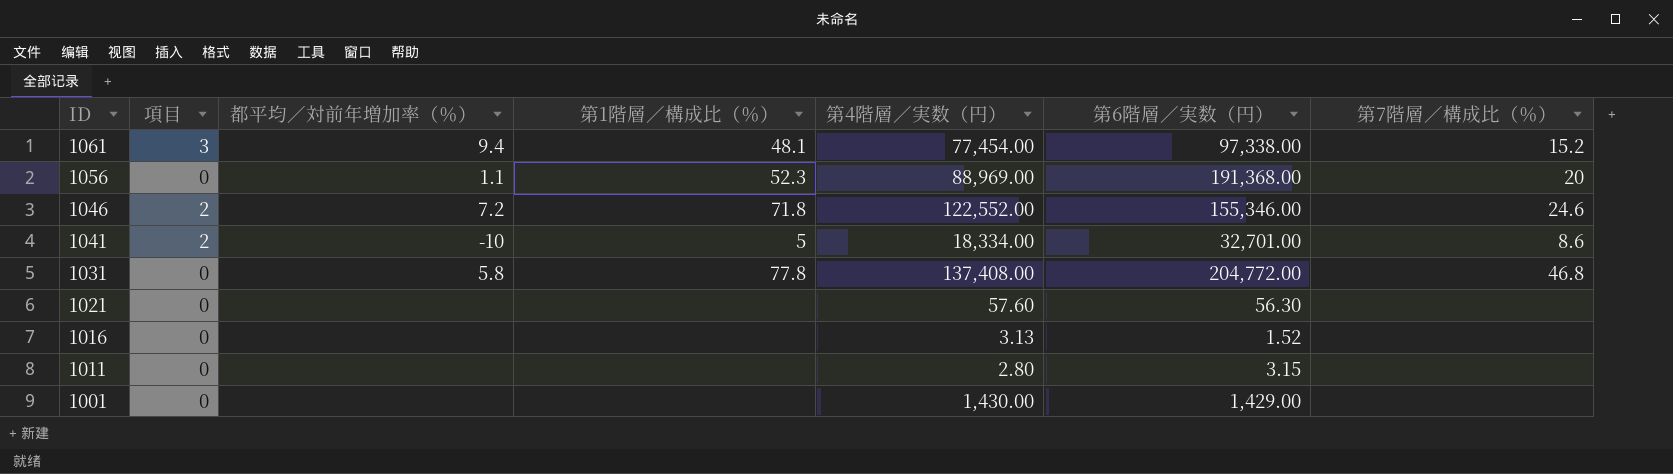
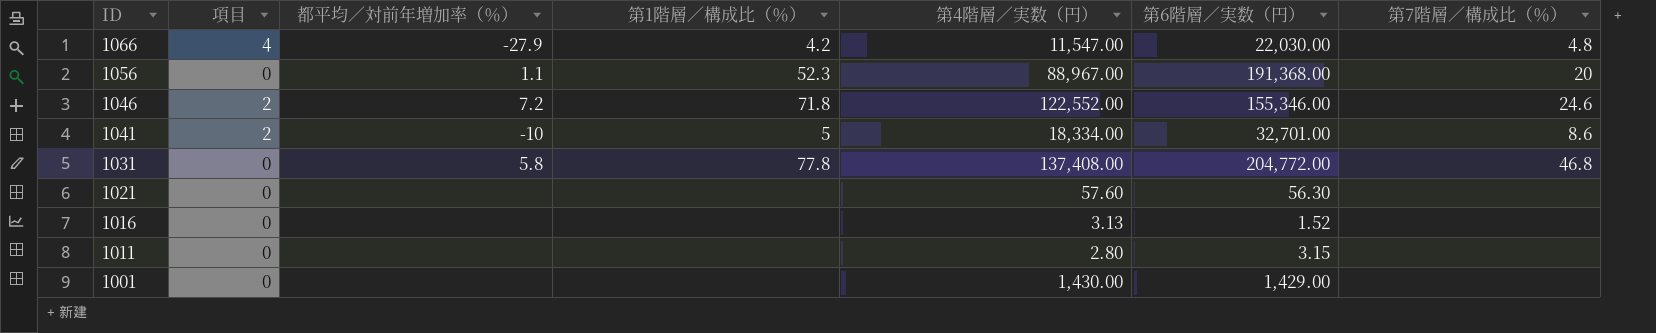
row 1061: 3 | 9.4 | 48.1 | 77,454.00 | 97,338.00 | 15.2 -> none
row 1066: none -> 4 | -27.9 | 4.2 | 11,547.00 | 22,030.00 | 4.8
1056 | 第4階層／実数（円）: 88,969.00 -> 88,967.00

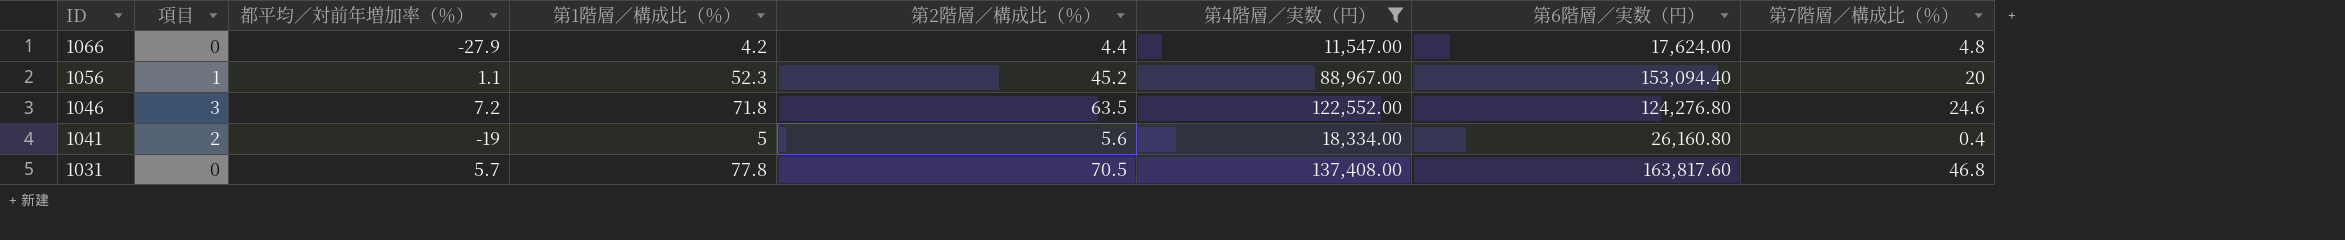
filter: none -> 第4階層／実数（円） >= 11,547.00
column 第2階層／構成比（％） | position: none -> 5
1066 | 項目: 4 -> 0
1066 | 第6階層／実数（円）: 22,030.00 -> 17,624.00
1056 | 項目: 0 -> 1
1056 | 第6階層／実数（円）: 191,368.00 -> 153,094.40
1046 | 項目: 2 -> 3
1046 | 第6階層／実数（円）: 155,346.00 -> 124,276.80
1041 | 都平均／対前年増加率（％）: -10 -> -19
1041 | 第6階層／実数（円）: 32,701.00 -> 26,160.80
1041 | 第7階層／構成比（％）: 8.6 -> 0.4
1031 | 都平均／対前年増加率（％）: 5.8 -> 5.7
1031 | 第6階層／実数（円）: 204,772.00 -> 163,817.60

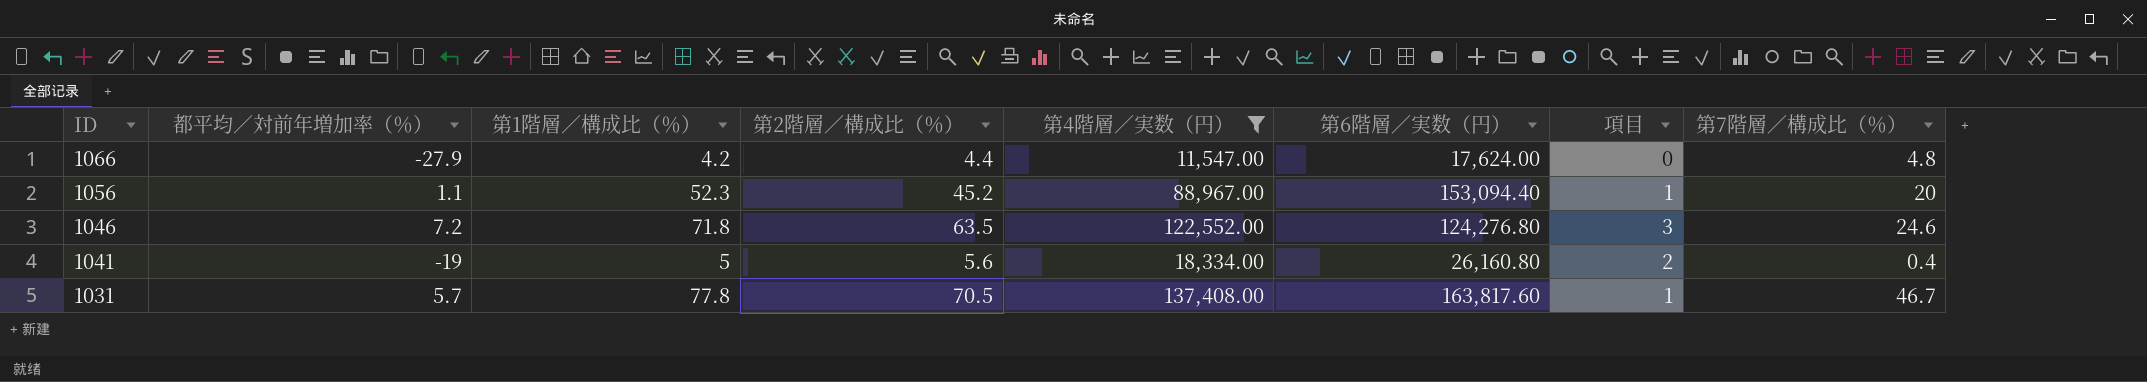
column 項目 | position: 2 -> 7
1031 | 項目: 0 -> 1
1031 | 第7階層／構成比（％）: 46.8 -> 46.7

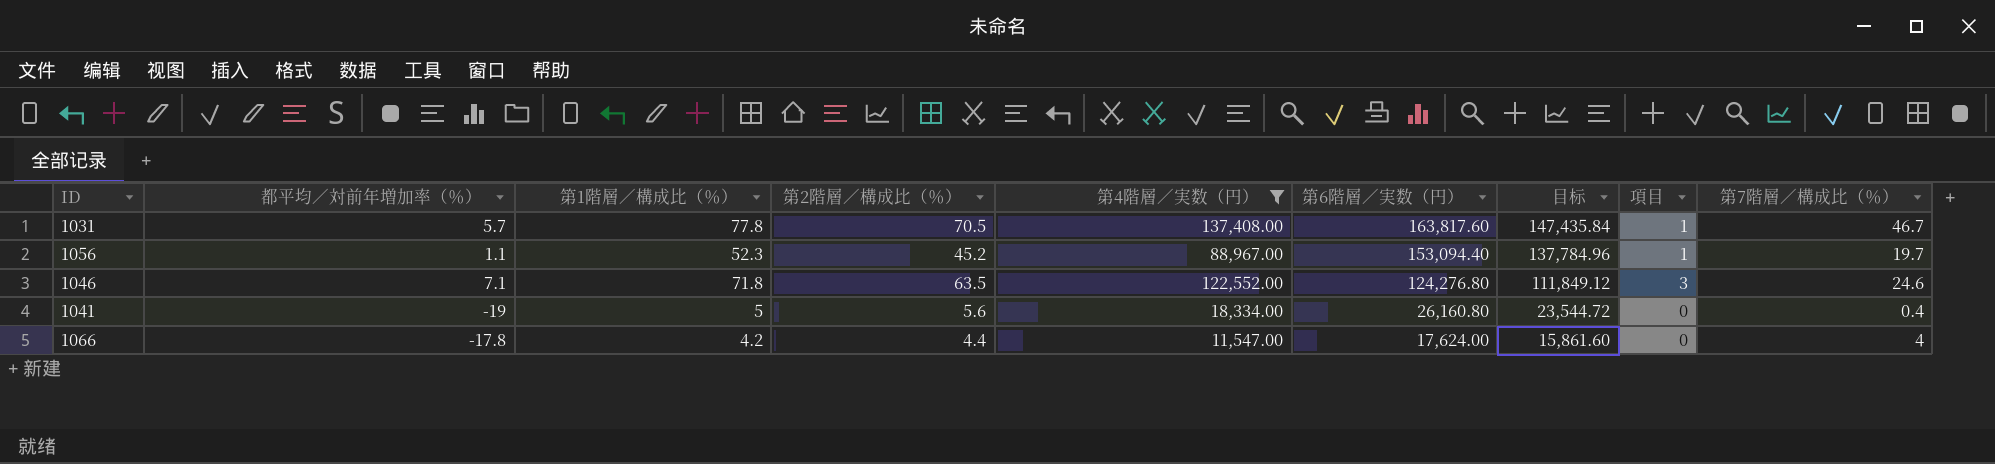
row order: ID descending -> 第6階層／実数（円） descending
column 目标 | formula: none -> [第6階層／実数（円）] * 0.9
1056 | 第7階層／構成比（％）: 20 -> 19.7
1046 | 都平均／対前年増加率（％）: 7.2 -> 7.1
1041 | 項目: 2 -> 0
1066 | 都平均／対前年増加率（％）: -27.9 -> -17.8
1066 | 第7階層／構成比（％）: 4.8 -> 4

